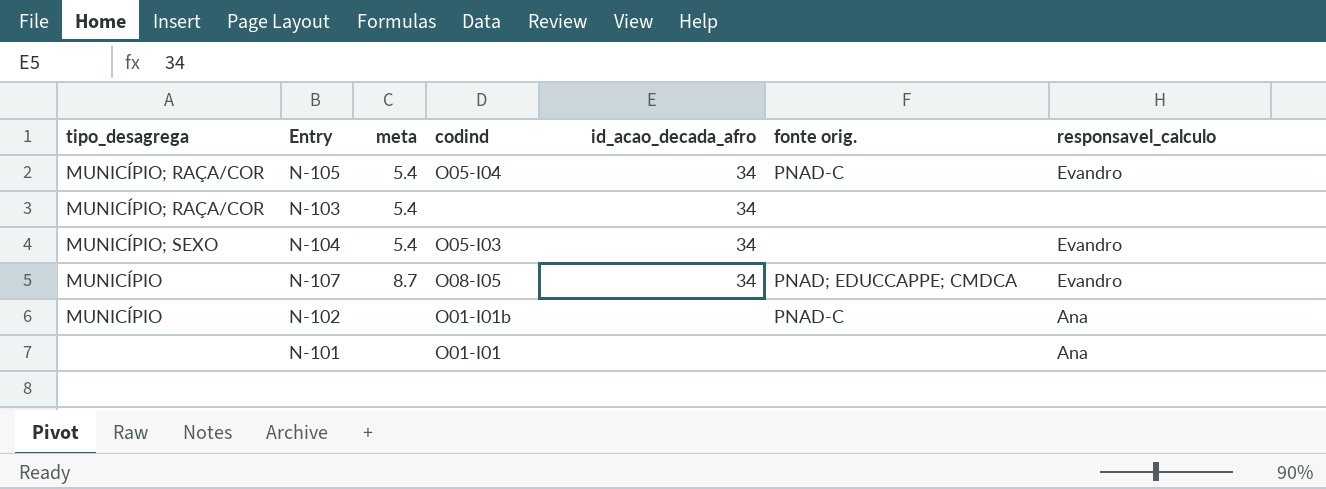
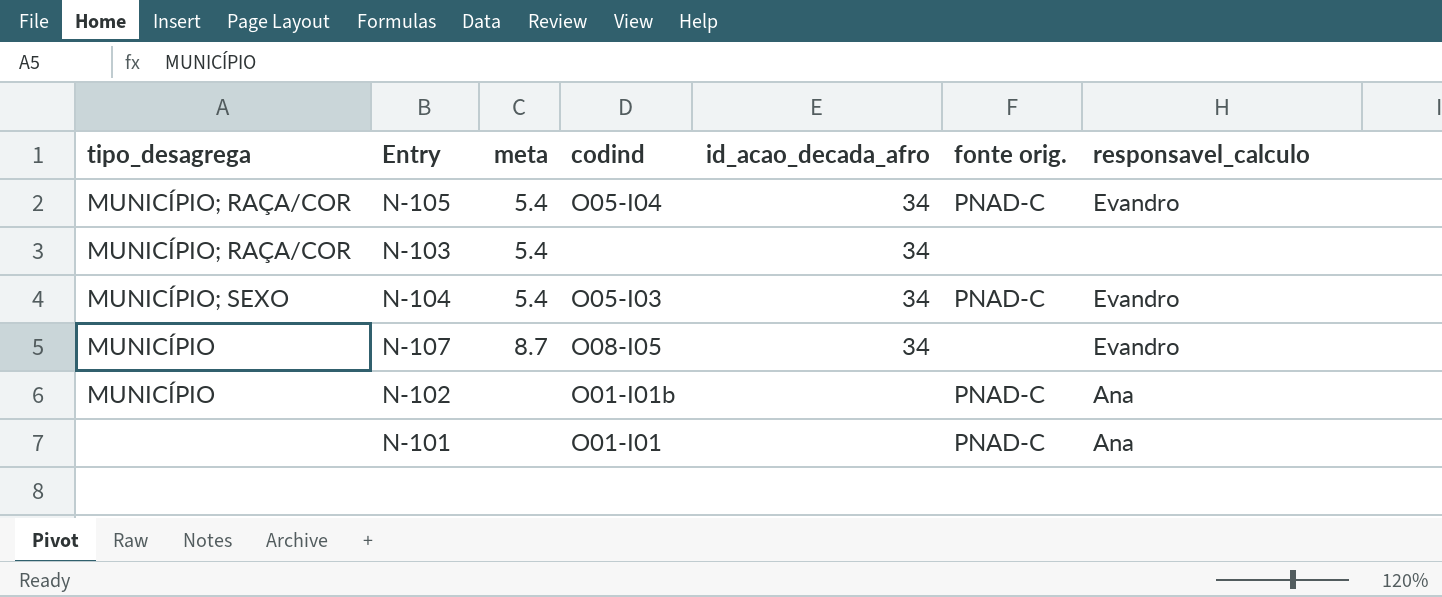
N-104 | fonte orig.: none -> PNAD-C
N-107 | fonte orig.: PNAD; EDUCCAPPE; CMDCA -> none
N-101 | fonte orig.: none -> PNAD-C

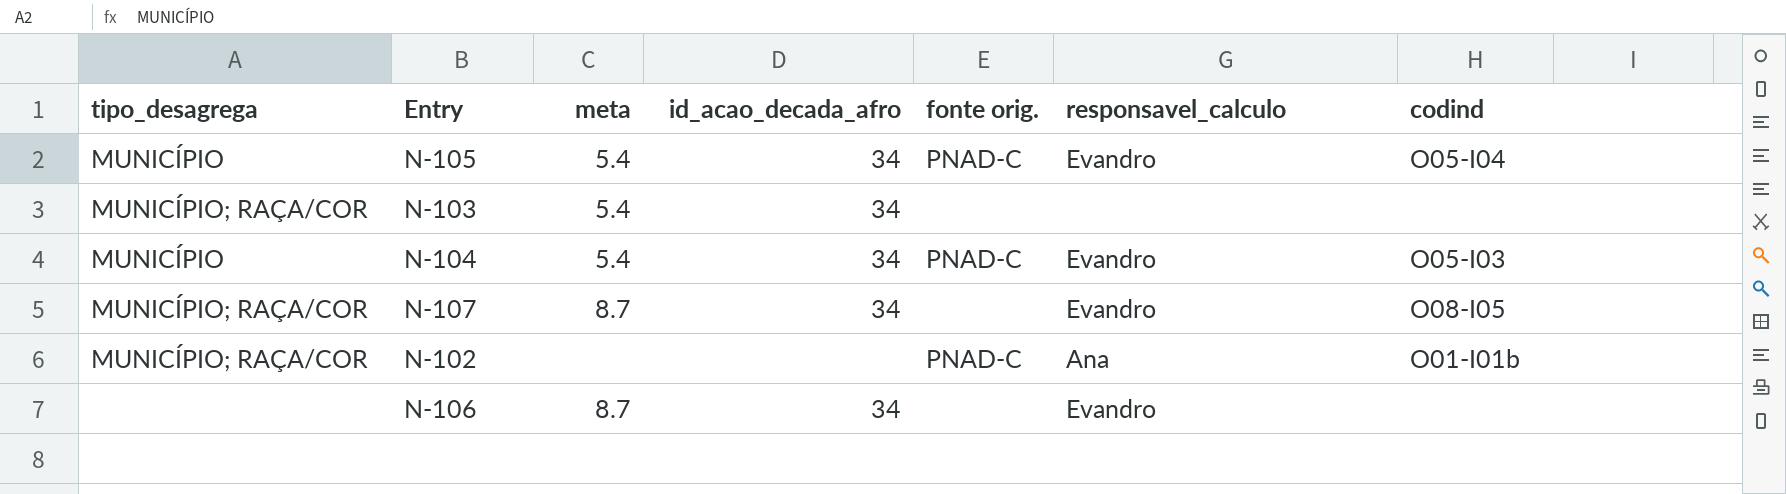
column codind | position: 4 -> 7
row N-101: none | none | O01-I01 | none | PNAD-C | Ana -> none
N-105 | tipo_desagrega: MUNICÍPIO; RAÇA/COR -> MUNICÍPIO
N-104 | tipo_desagrega: MUNICÍPIO; SEXO -> MUNICÍPIO
N-107 | tipo_desagrega: MUNICÍPIO -> MUNICÍPIO; RAÇA/COR
N-102 | tipo_desagrega: MUNICÍPIO -> MUNICÍPIO; RAÇA/COR
row N-106: none -> none | 8.7 | 34 | none | Evandro | none

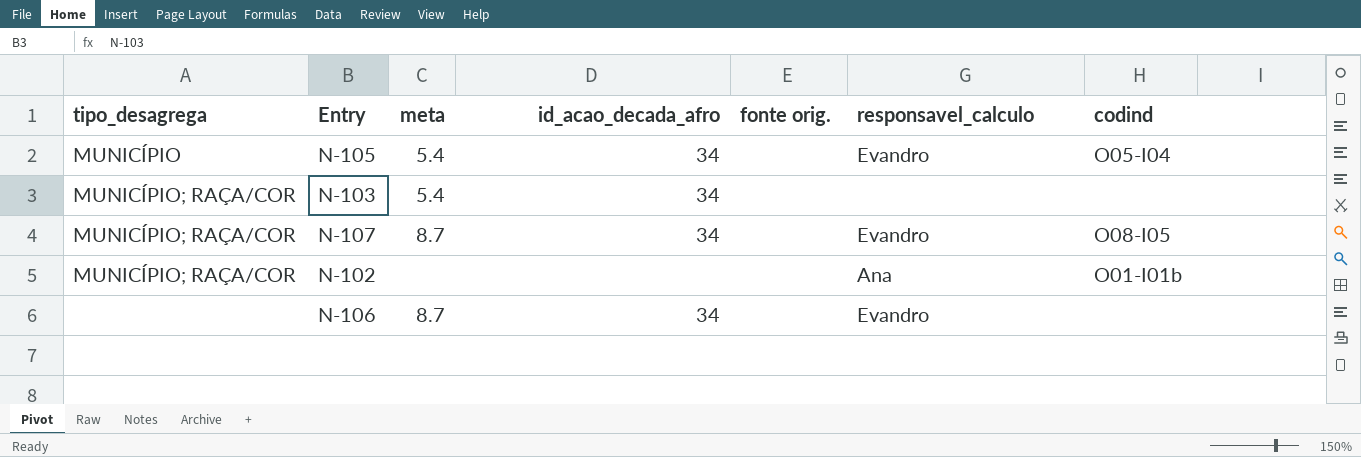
row N-104: MUNICÍPIO | 5.4 | 34 | PNAD-C | Evandro | O05-I03 -> none
N-105 | fonte orig.: PNAD-C -> none
N-102 | fonte orig.: PNAD-C -> none

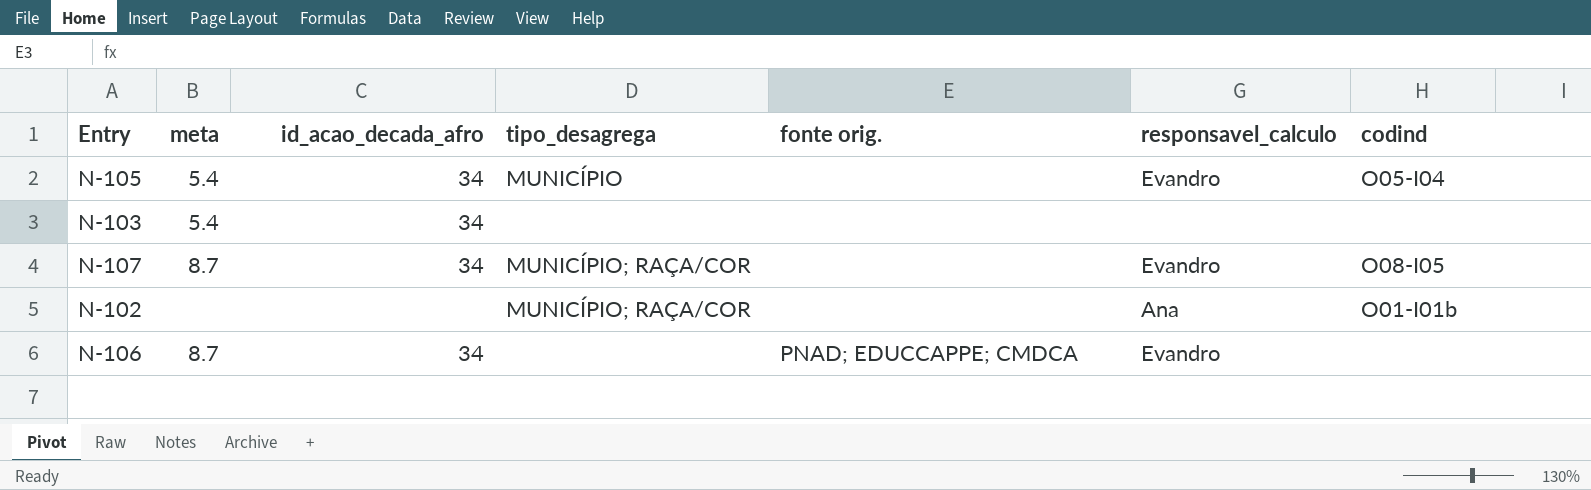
column tipo_desagrega | position: 1 -> 4
N-103 | tipo_desagrega: MUNICÍPIO; RAÇA/COR -> none
N-106 | fonte orig.: none -> PNAD; EDUCCAPPE; CMDCA

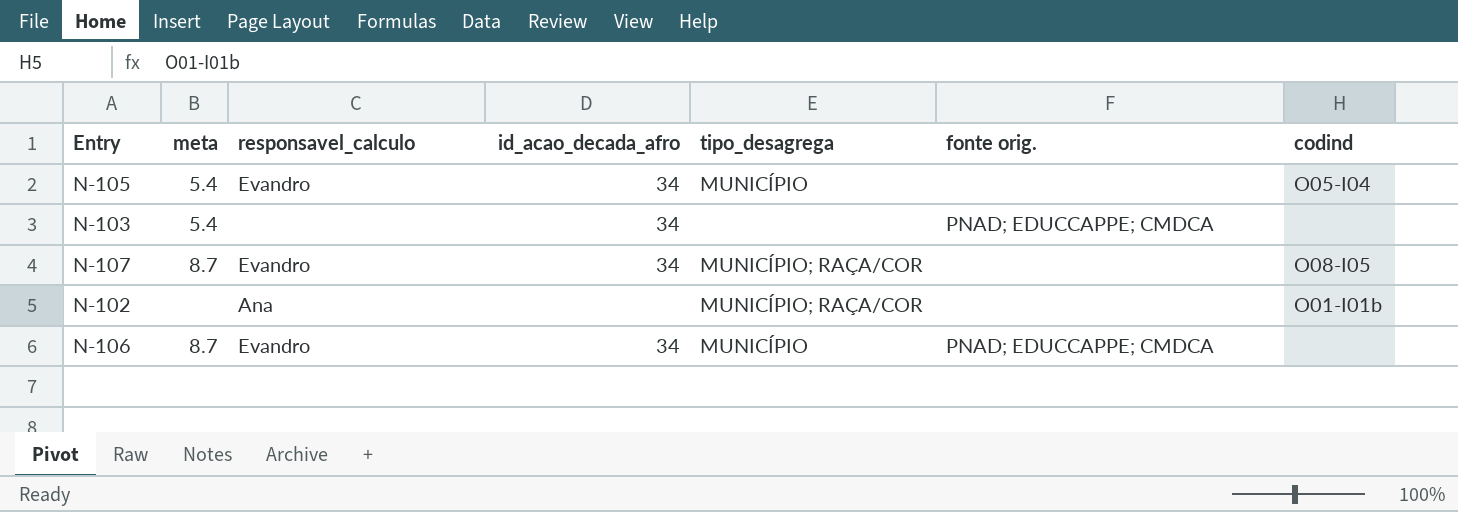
column responsavel_calculo | position: 6 -> 3
N-103 | fonte orig.: none -> PNAD; EDUCCAPPE; CMDCA
N-106 | tipo_desagrega: none -> MUNICÍPIO

